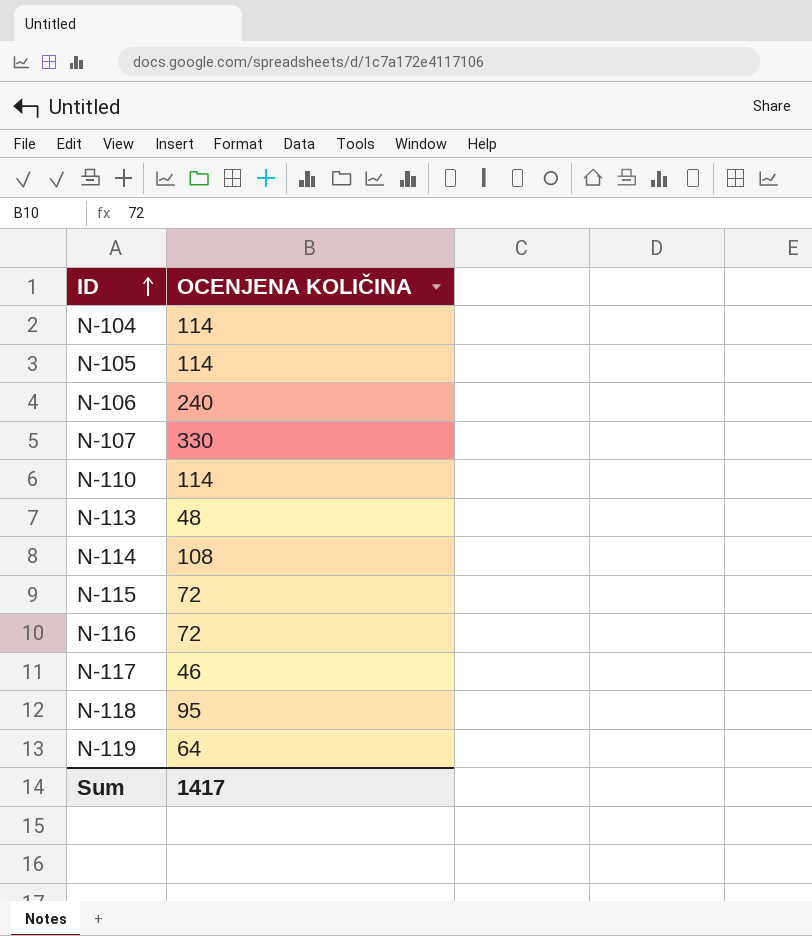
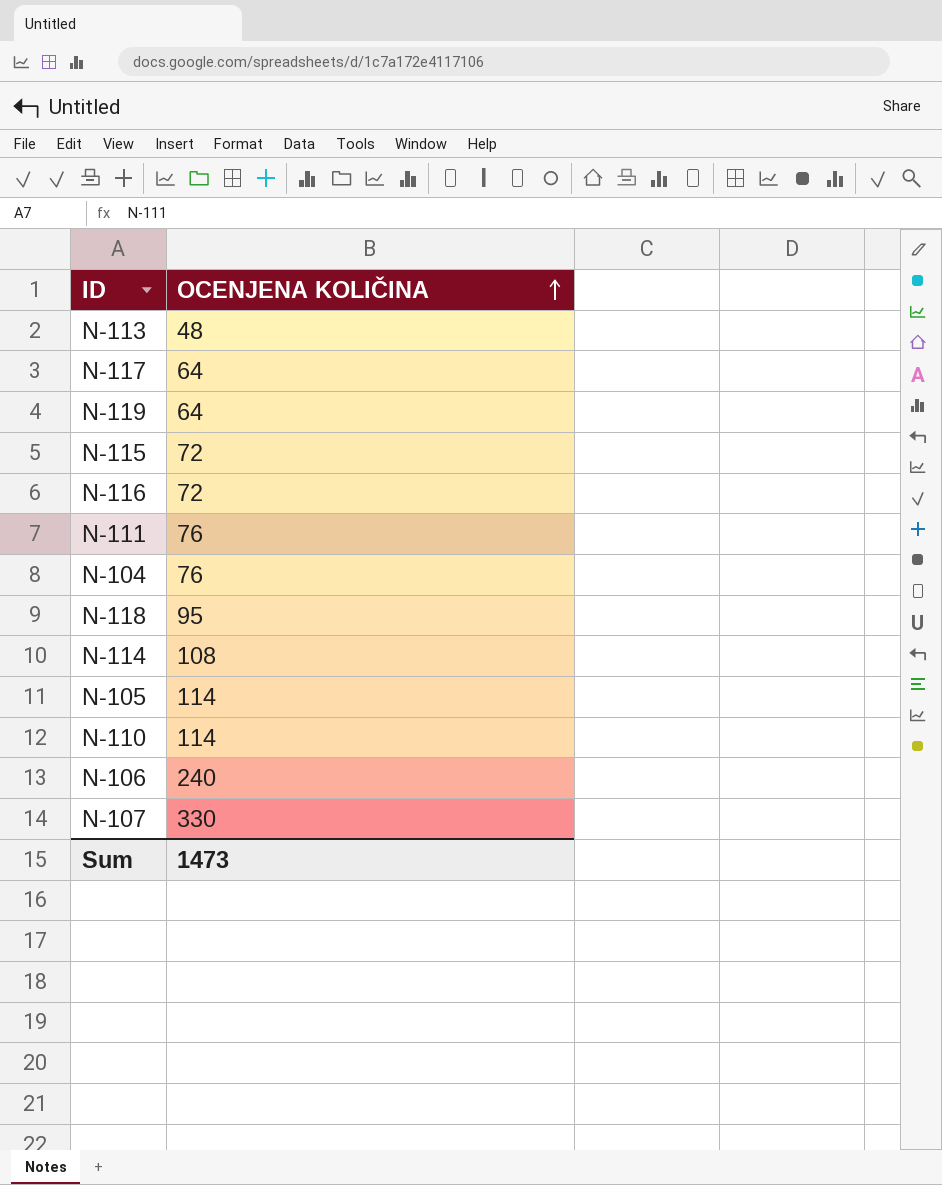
row order: ID ascending -> OCENJENA KOLIČINA ascending
N-117 | OCENJENA KOLIČINA: 46 -> 64
row N-111: none -> 76
N-104 | OCENJENA KOLIČINA: 114 -> 76
Sum | OCENJENA KOLIČINA: 1417 -> 1473

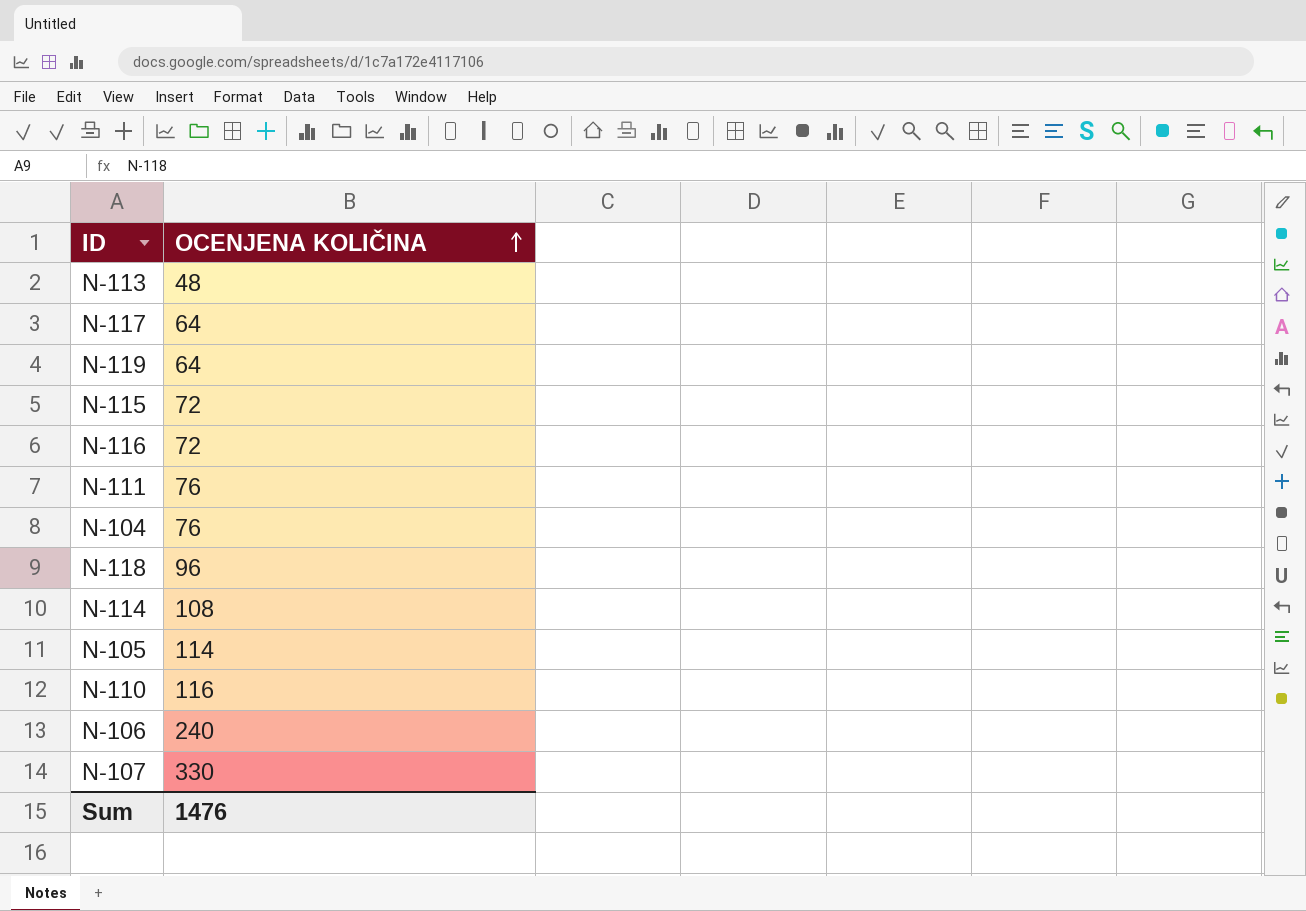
N-118 | OCENJENA KOLIČINA: 95 -> 96
N-110 | OCENJENA KOLIČINA: 114 -> 116
Sum | OCENJENA KOLIČINA: 1473 -> 1476

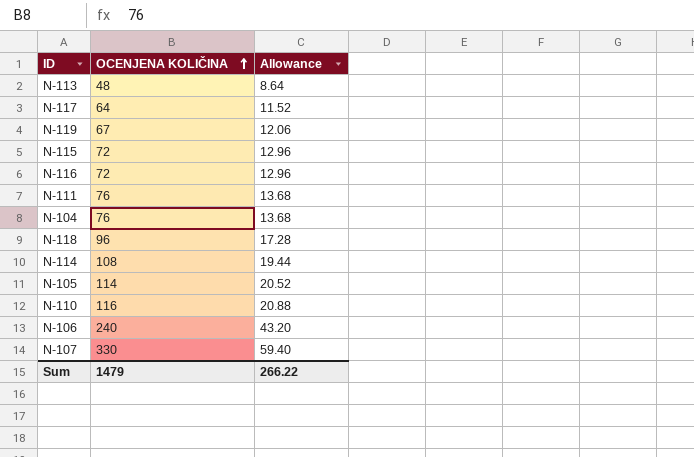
column Allowance | formula: none -> [OCENJENA KOLIČINA] * 0.18
N-119 | OCENJENA KOLIČINA: 64 -> 67
Sum | OCENJENA KOLIČINA: 1476 -> 1479

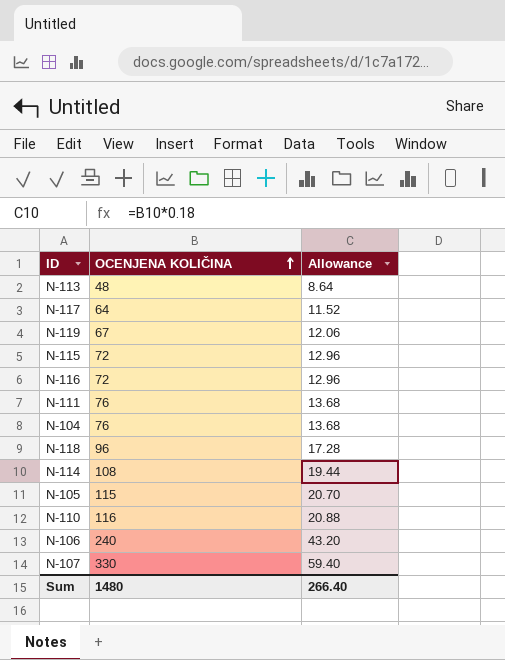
N-105 | OCENJENA KOLIČINA: 114 -> 115
N-105 | Allowance: 20.52 -> 20.70
Sum | OCENJENA KOLIČINA: 1479 -> 1480
Sum | Allowance: 266.22 -> 266.40

